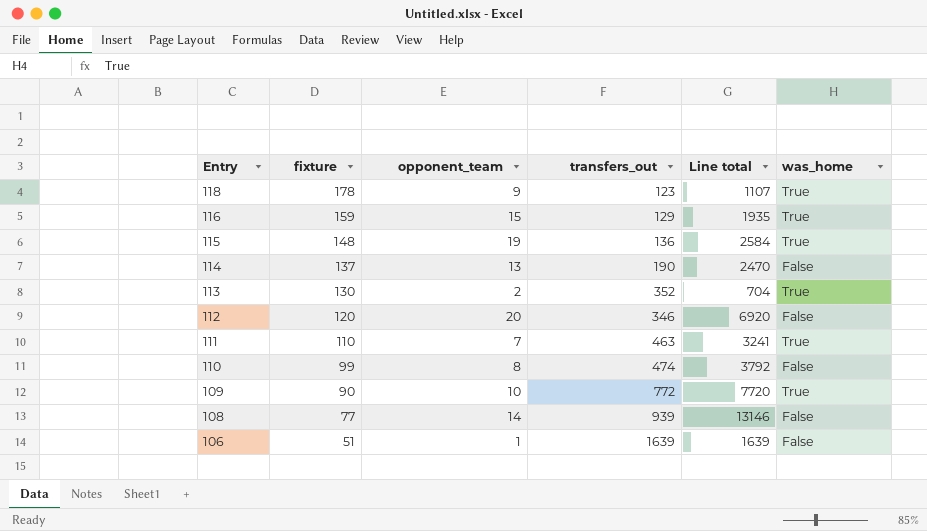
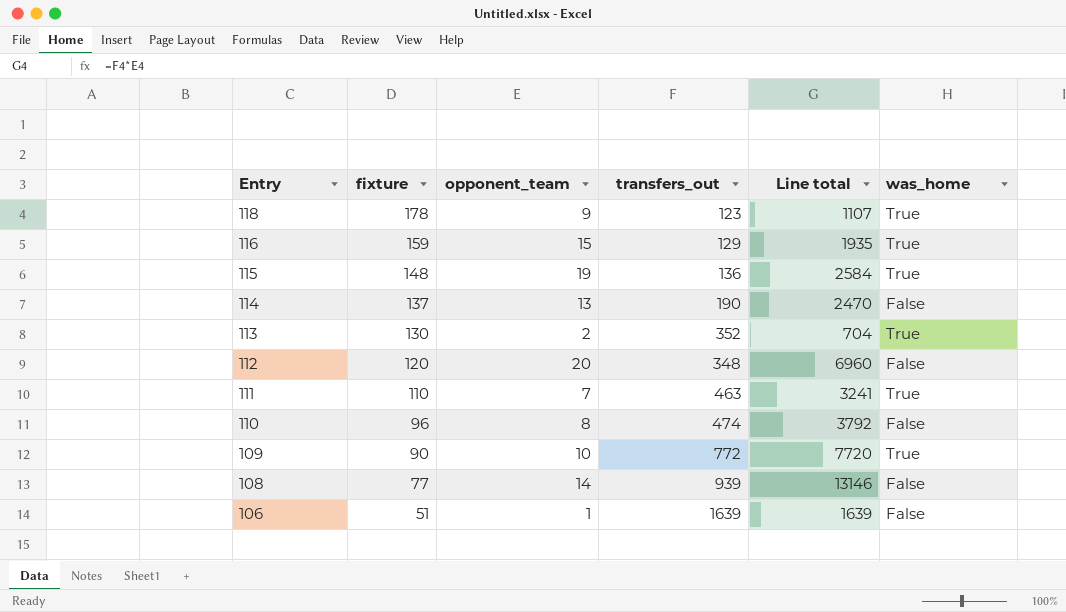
112 | transfers_out: 346 -> 348
112 | Line total: 6920 -> 6960
110 | fixture: 99 -> 96

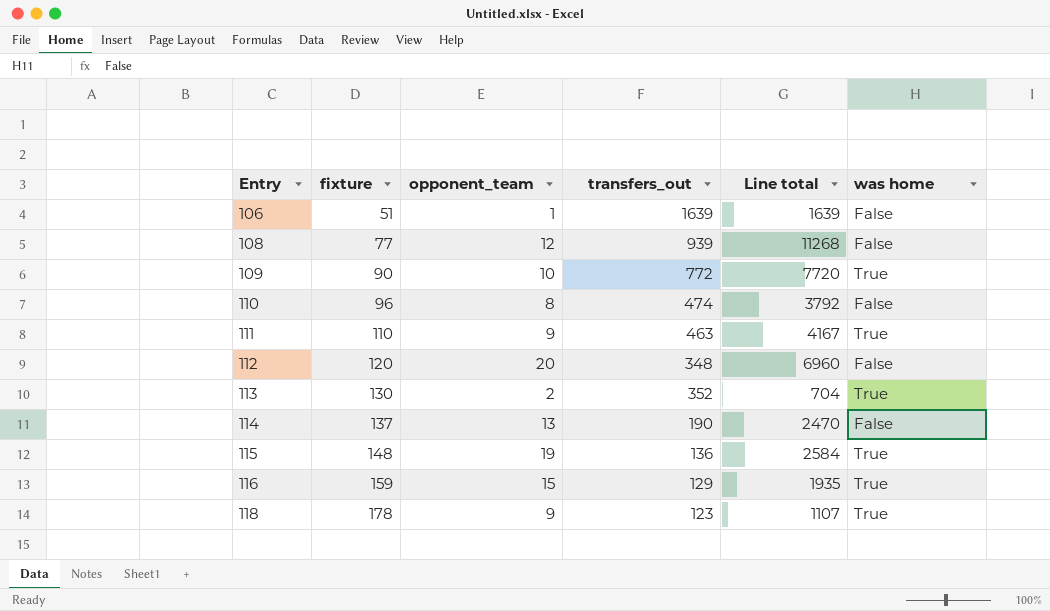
row order: Entry descending -> Entry ascending
column name: was_home -> was home
108 | opponent_team: 14 -> 12
108 | Line total: 13146 -> 11268
111 | opponent_team: 7 -> 9
111 | Line total: 3241 -> 4167

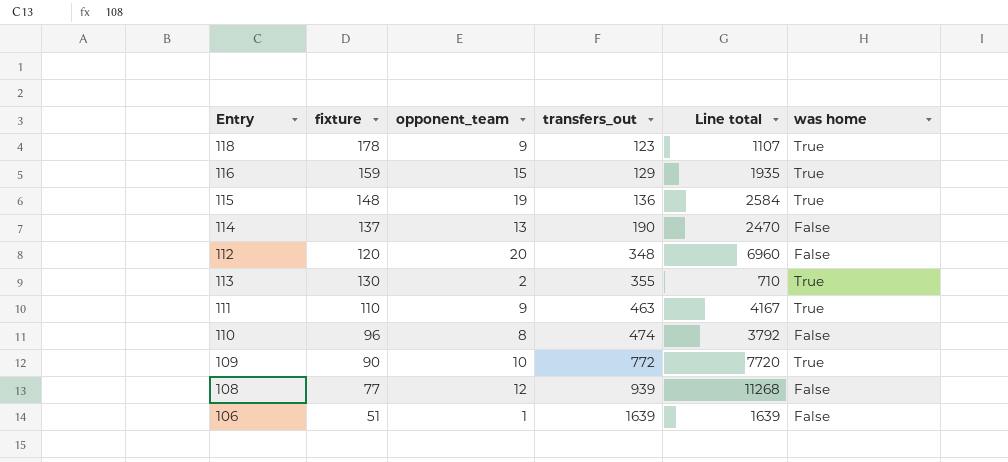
row order: Entry ascending -> transfers_out ascending
113 | transfers_out: 352 -> 355
113 | Line total: 704 -> 710

